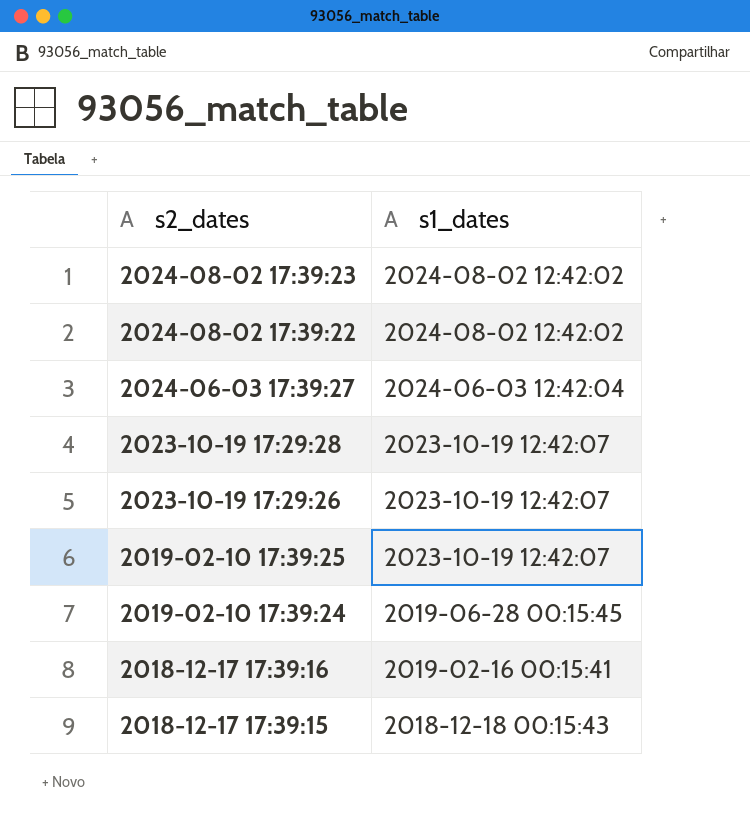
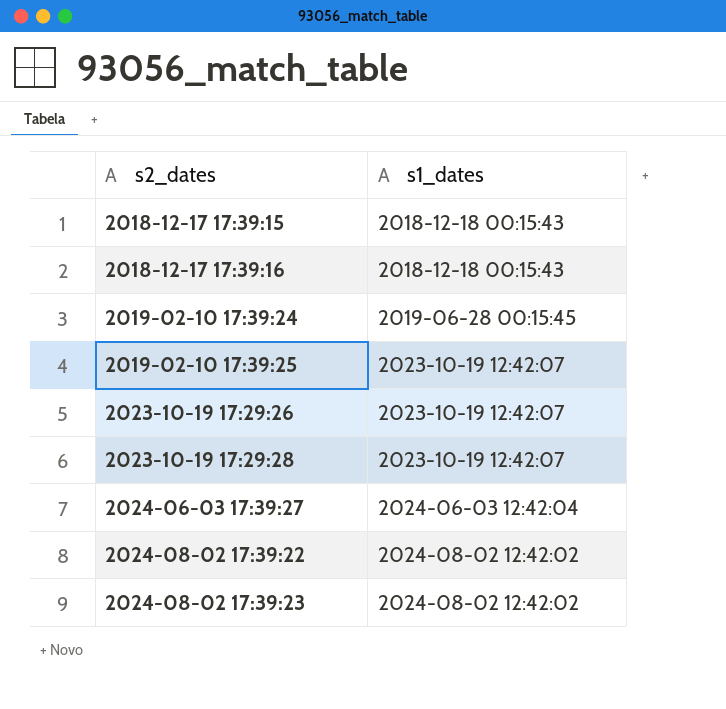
row order: s2_dates descending -> s2_dates ascending
2018-12-17 17:39:16 | s1_dates: 2019-02-16 00:15:41 -> 2018-12-18 00:15:43

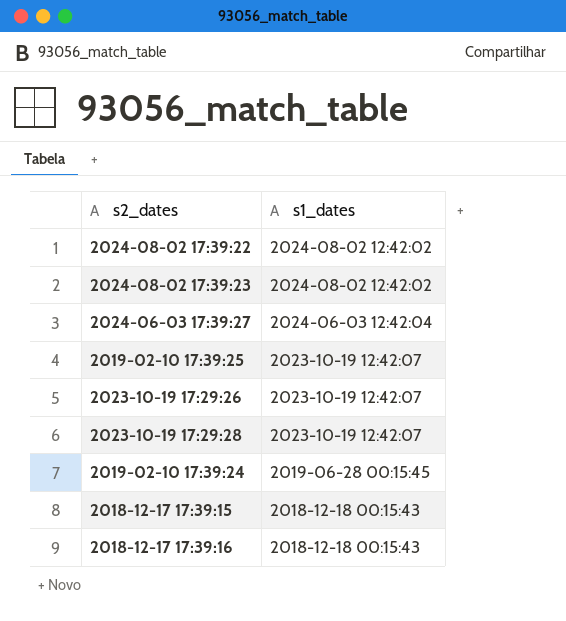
row order: s2_dates ascending -> s1_dates descending

